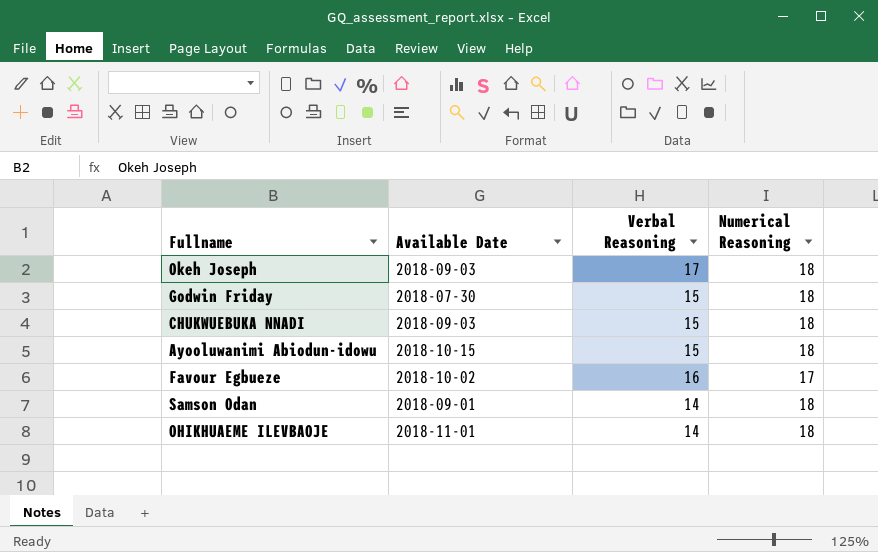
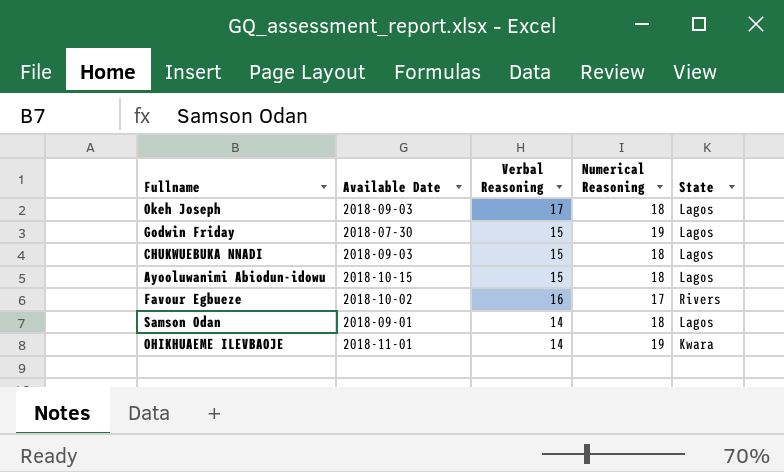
column State | position: none -> 5
Godwin Friday | Numerical Reasoning: 18 -> 19
OHIKHUAEME ILEVBAOJE | Numerical Reasoning: 18 -> 19

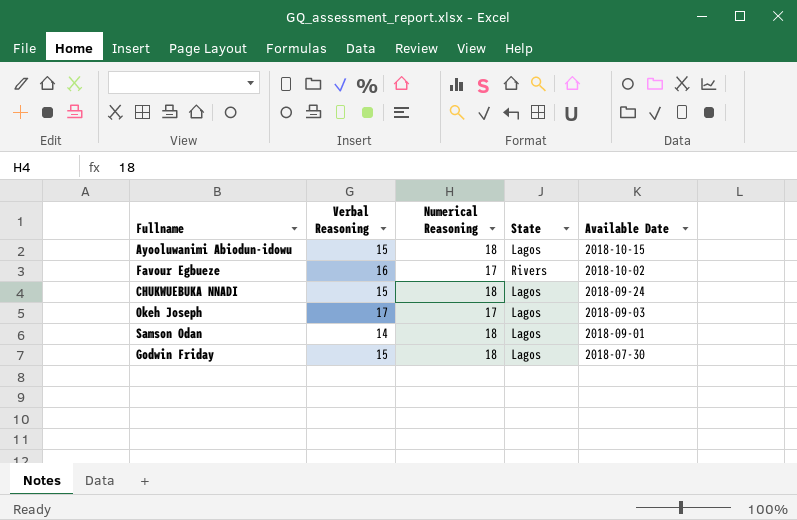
row order: none -> Available Date descending
column Available Date | position: 2 -> 5
row OHIKHUAEME ILEVBAOJE: 2018-11-01 | 14 | 19 | Kwara -> none
CHUKWUEBUKA NNADI | Available Date: 2018-09-03 -> 2018-09-24
Okeh Joseph | Numerical Reasoning: 18 -> 17
Godwin Friday | Numerical Reasoning: 19 -> 18

